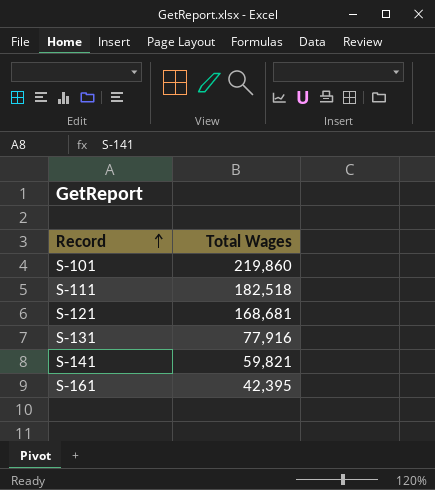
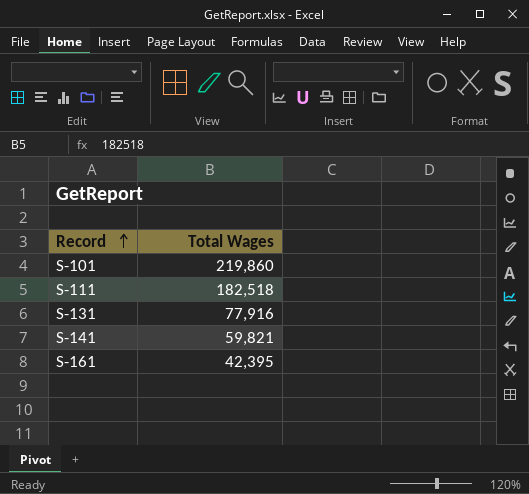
row S-121: 168,681 -> none

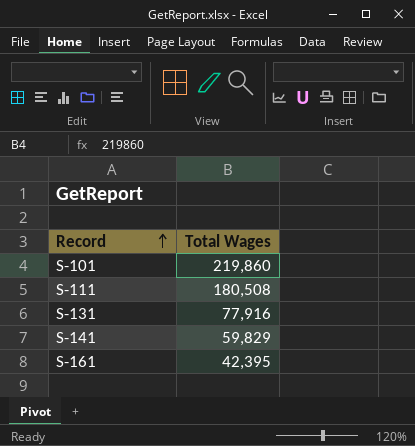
S-111 | Total Wages: 182,518 -> 180,508
S-141 | Total Wages: 59,821 -> 59,829

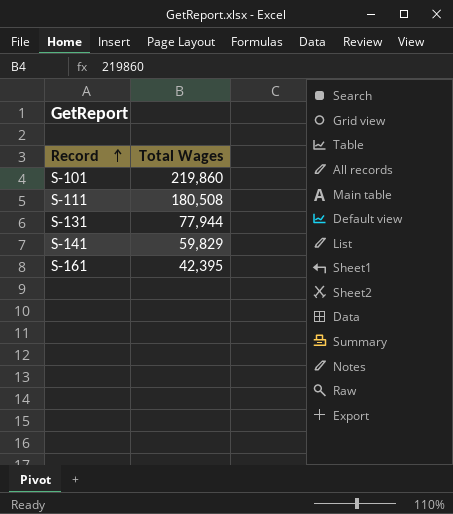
S-131 | Total Wages: 77,916 -> 77,944

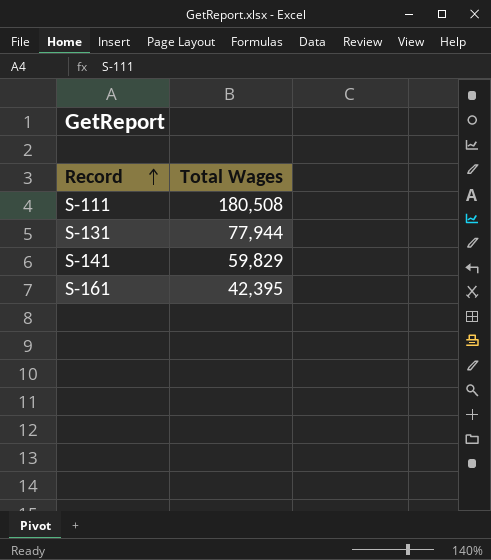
row S-101: 219,860 -> none

